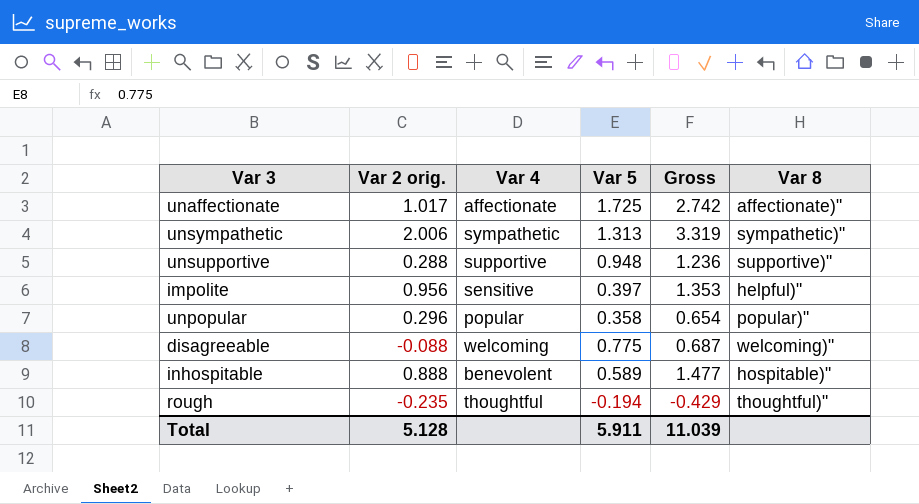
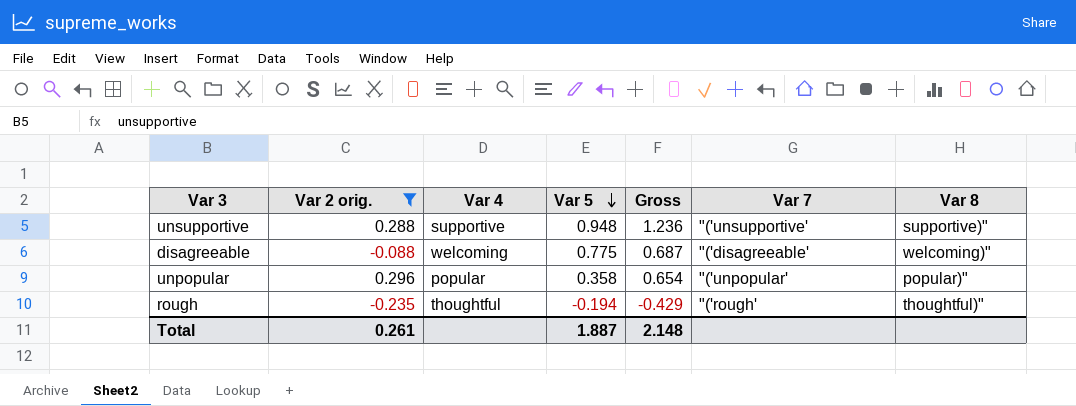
filter: none -> Var 2 orig. <= 0.296
row order: none -> Var 5 descending
column Var 7 | position: none -> 6
Total | Var 2 orig.: 5.128 -> 0.261
Total | Var 5: 5.911 -> 1.887
Total | Gross: 11.039 -> 2.148

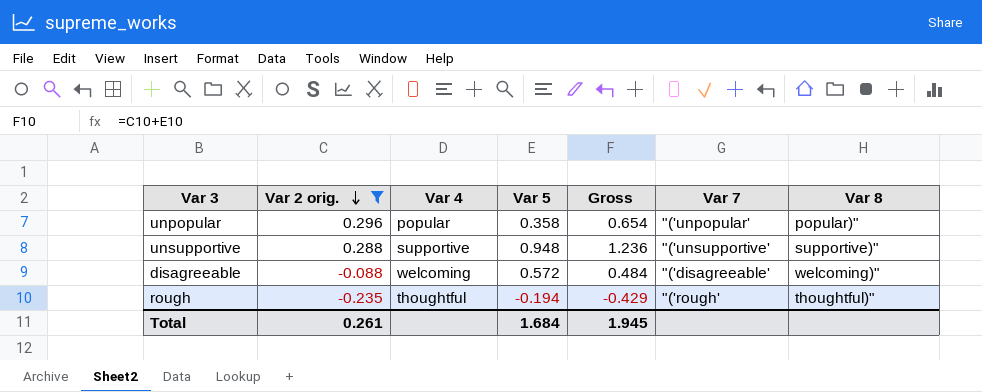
row order: Var 5 descending -> Var 2 orig. descending
disagreeable | Var 5: 0.775 -> 0.572
disagreeable | Gross: 0.687 -> 0.484
Total | Var 5: 1.887 -> 1.684
Total | Gross: 2.148 -> 1.945

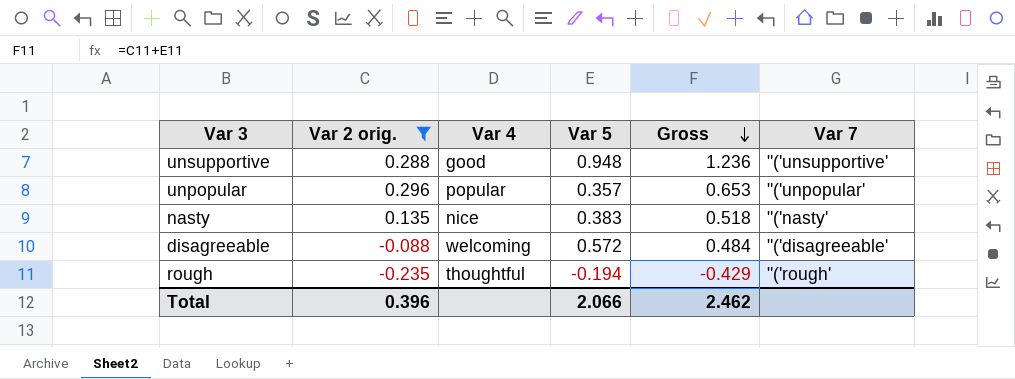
row order: Var 2 orig. descending -> Gross descending
column Var 8 | position: 7 -> none
unsupportive | Var 4: supportive -> good
unpopular | Var 5: 0.358 -> 0.357
unpopular | Gross: 0.654 -> 0.653
row nasty: none -> 0.135 | nice | 0.383 | 0.518 | "('nasty'
Total | Var 2 orig.: 0.261 -> 0.396
Total | Var 5: 1.684 -> 2.066
Total | Gross: 1.945 -> 2.462

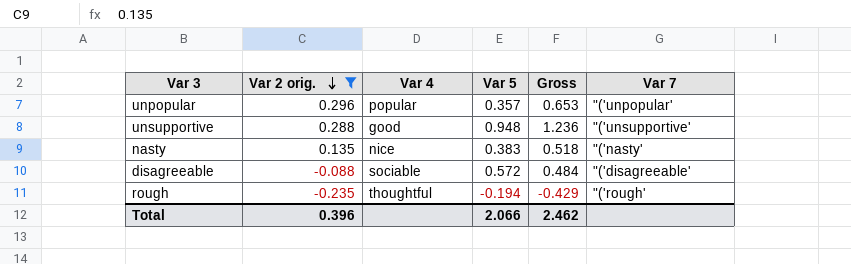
row order: Gross descending -> Var 2 orig. descending
disagreeable | Var 4: welcoming -> sociable

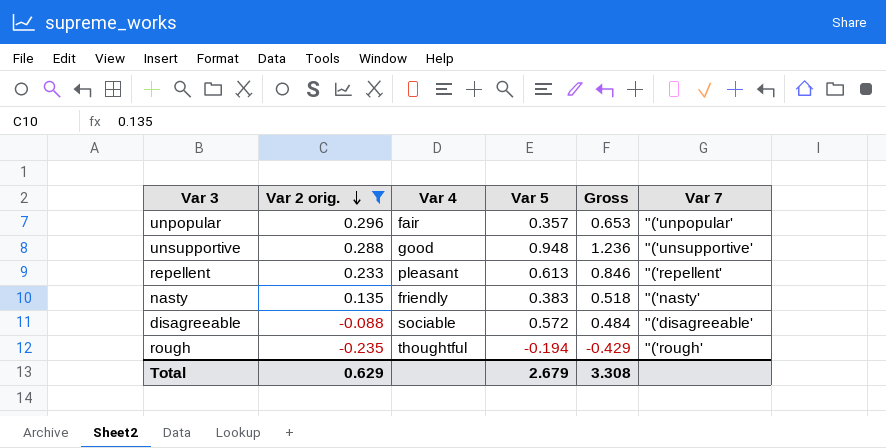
unpopular | Var 4: popular -> fair
row repellent: none -> 0.233 | pleasant | 0.613 | 0.846 | "('repellent'
nasty | Var 4: nice -> friendly
Total | Var 2 orig.: 0.396 -> 0.629
Total | Var 5: 2.066 -> 2.679
Total | Gross: 2.462 -> 3.308

